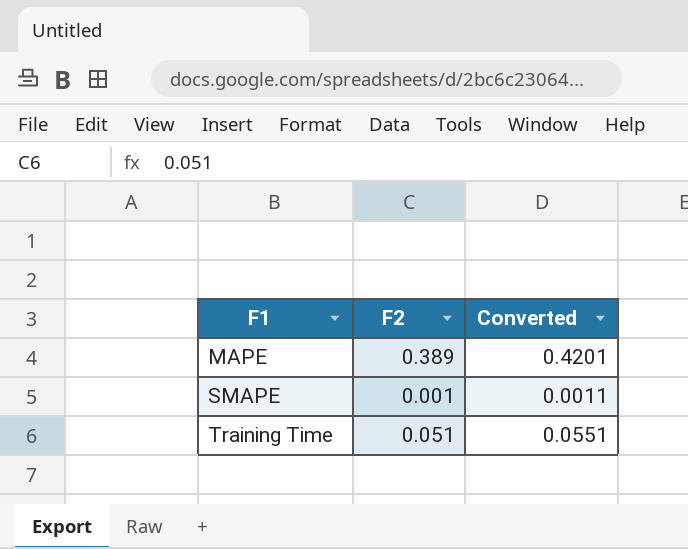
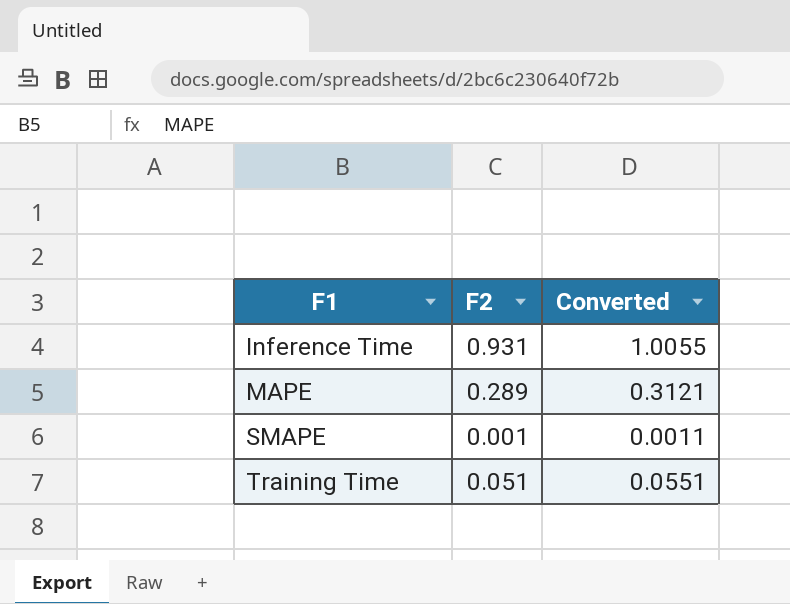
row Inference Time: none -> 0.931 | 1.0055
MAPE | F2: 0.389 -> 0.289
MAPE | Converted: 0.4201 -> 0.3121

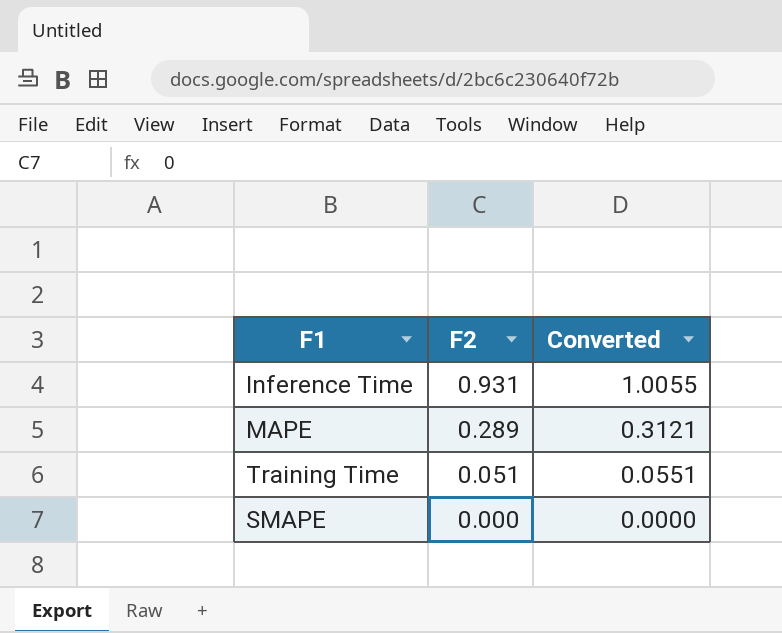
row order: F1 ascending -> F2 descending
SMAPE | F2: 0.001 -> 0.000
SMAPE | Converted: 0.0011 -> 0.0000

